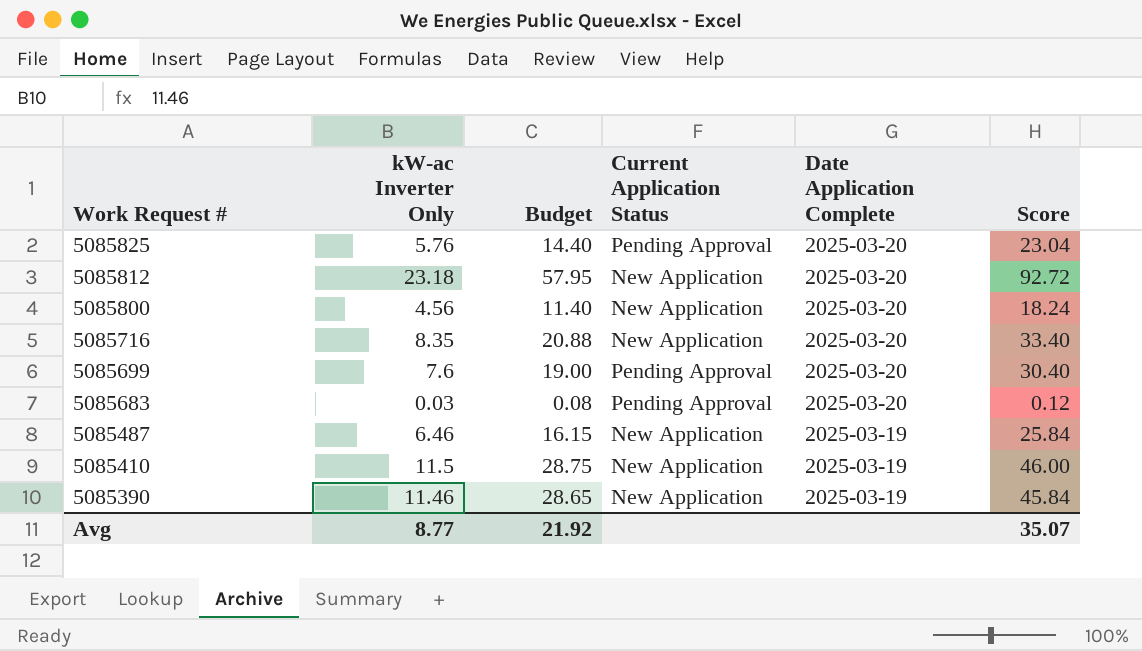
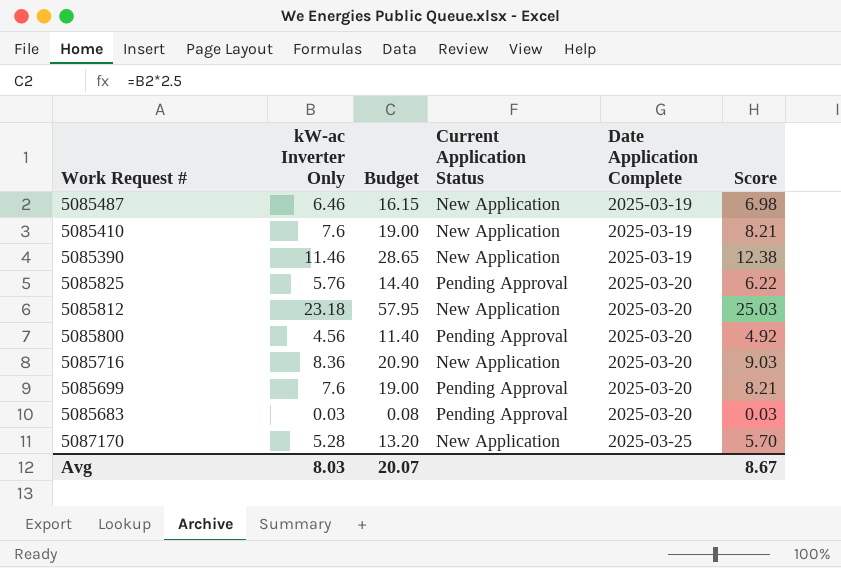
row order: Work Request # descending -> Date Application Complete ascending
column Score | formula: [kW-ac Inverter Only] * 4 -> [kW-ac Inverter Only] * 1.08
5085410 | kW-ac Inverter Only: 11.5 -> 7.6
5085410 | Budget: 28.75 -> 19.00
5085800 | Current Application Status: New Application -> Pending Approval
5085716 | kW-ac Inverter Only: 8.35 -> 8.36
5085716 | Budget: 20.88 -> 20.90
row 5087170: none -> 5.28 | 13.20 | New Application | 2025-03-25 | 5.70
Avg | kW-ac Inverter Only: 8.77 -> 8.03
Avg | Budget: 21.92 -> 20.07
Avg | Score: 35.07 -> 8.67

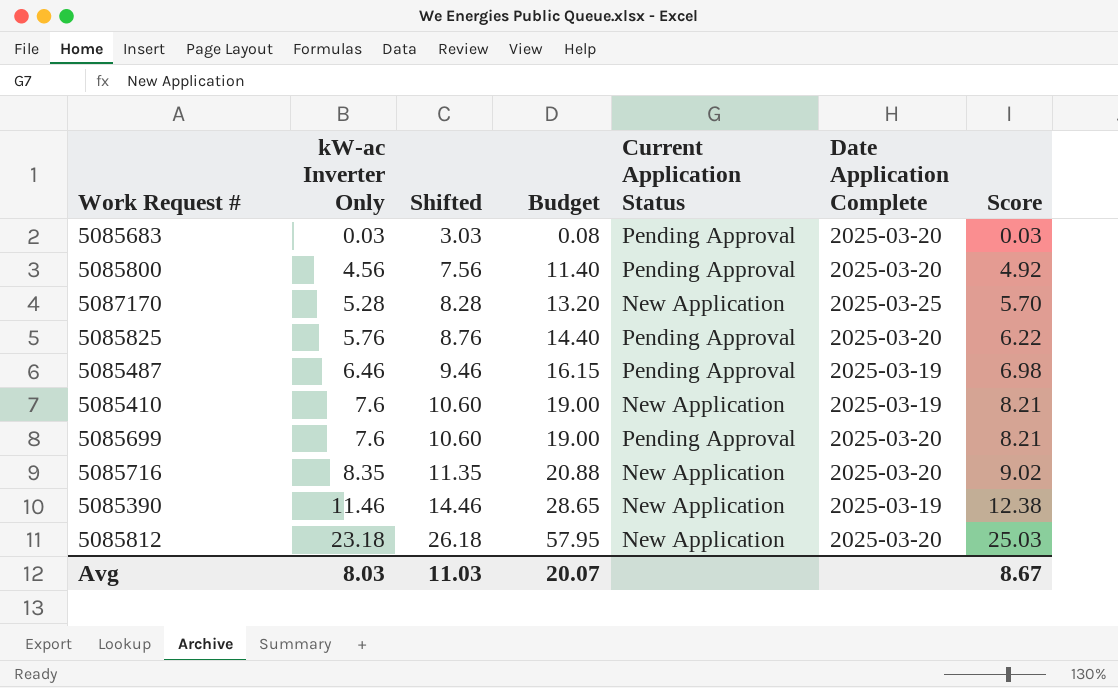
row order: Date Application Complete ascending -> kW-ac Inverter Only ascending
column Shifted | formula: none -> [kW-ac Inverter Only] + 3
5085487 | Current Application Status: New Application -> Pending Approval
5085716 | kW-ac Inverter Only: 8.36 -> 8.35
5085716 | Budget: 20.90 -> 20.88
5085716 | Score: 9.03 -> 9.02

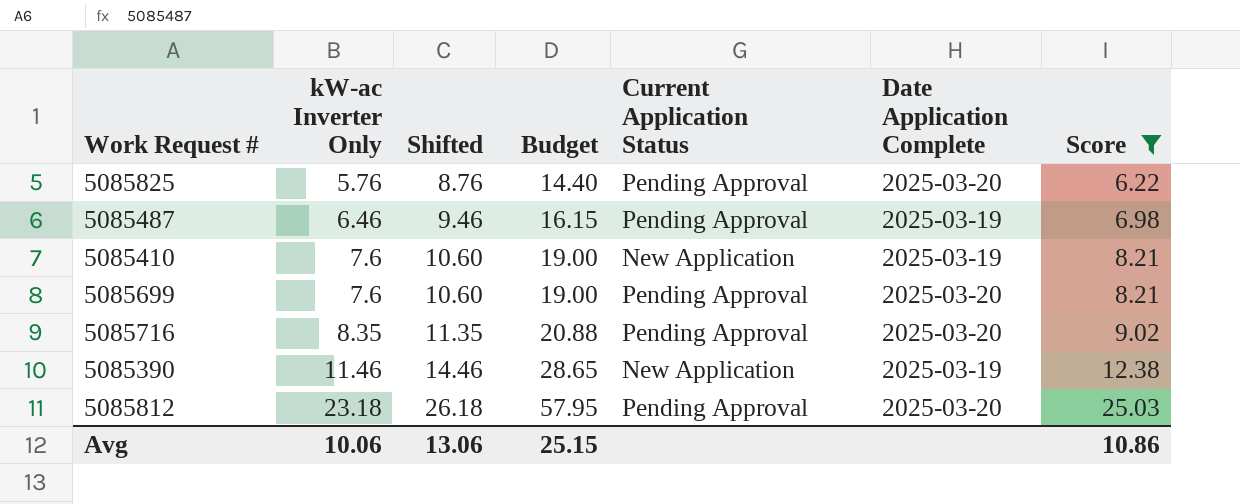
filter: none -> Score >= 6.22
5085716 | Current Application Status: New Application -> Pending Approval
5085812 | Current Application Status: New Application -> Pending Approval
Avg | kW-ac Inverter Only: 8.03 -> 10.06
Avg | Shifted: 11.03 -> 13.06
Avg | Budget: 20.07 -> 25.15
Avg | Score: 8.67 -> 10.86

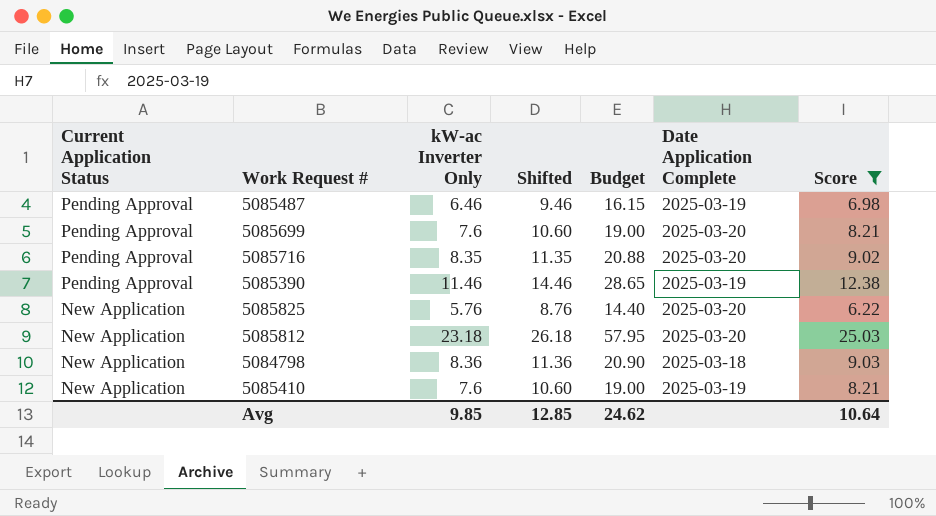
row order: kW-ac Inverter Only ascending -> Current Application Status descending
column Current Application Status | position: 5 -> 1
5085390 | Current Application Status: New Application -> Pending Approval
5085825 | Current Application Status: Pending Approval -> New Application
5085812 | Current Application Status: Pending Approval -> New Application
row 5084798: none -> New Application | 8.36 | 11.36 | 20.90 | 2025-03-18 | 9.03
Avg | kW-ac Inverter Only: 10.06 -> 9.85
Avg | Shifted: 13.06 -> 12.85
Avg | Budget: 25.15 -> 24.62
Avg | Score: 10.86 -> 10.64

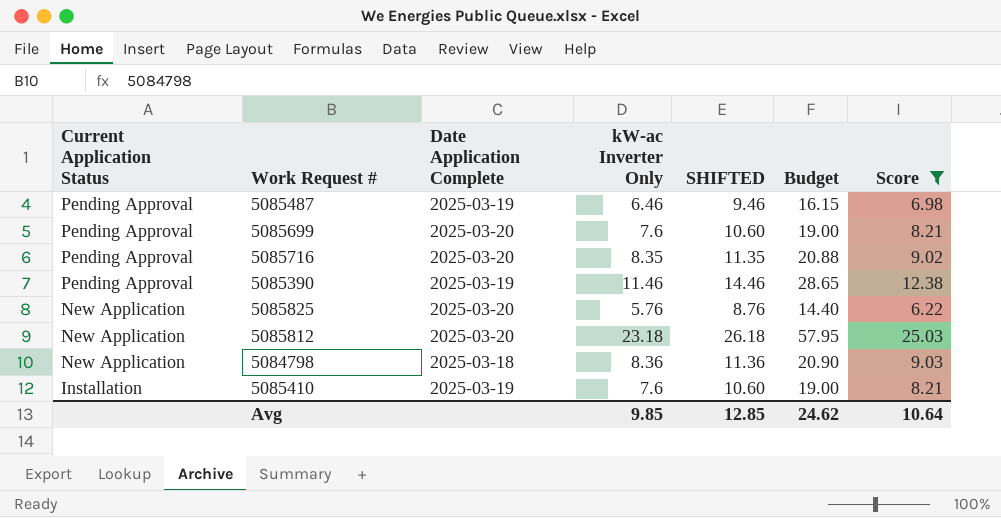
column Date Application Complete | position: 6 -> 3
column name: Shifted -> SHIFTED
5085410 | Current Application Status: New Application -> Installation

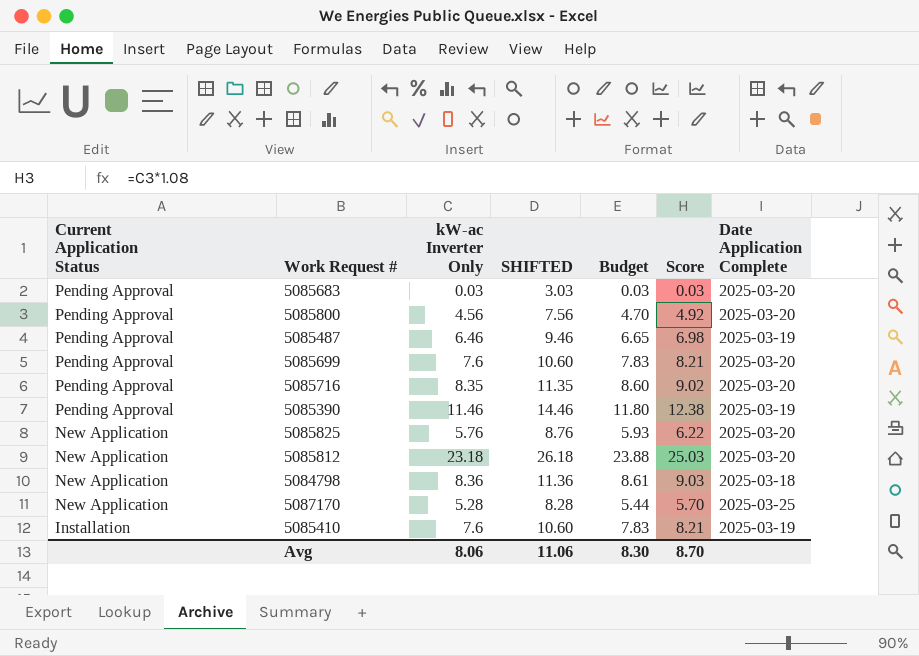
filter: Score >= 6.22 -> none
column Budget | formula: [kW-ac Inverter Only] * 2.5 -> [kW-ac Inverter Only] * 1.03
column Date Application Complete | position: 3 -> 7
Avg | kW-ac Inverter Only: 9.85 -> 8.06
Avg | SHIFTED: 12.85 -> 11.06
Avg | Budget: 24.62 -> 8.30
Avg | Score: 10.64 -> 8.70

